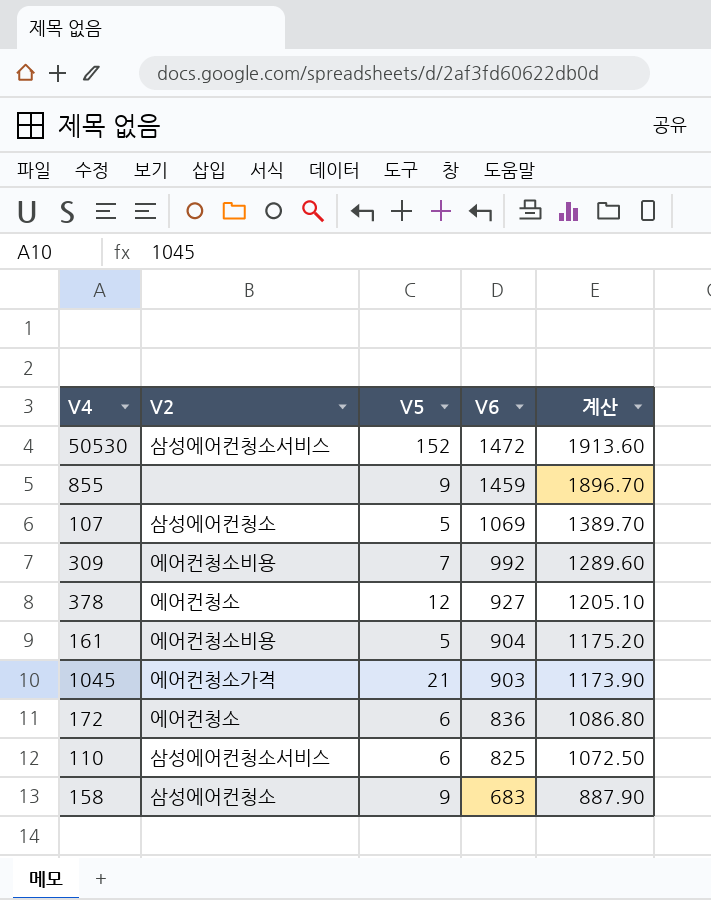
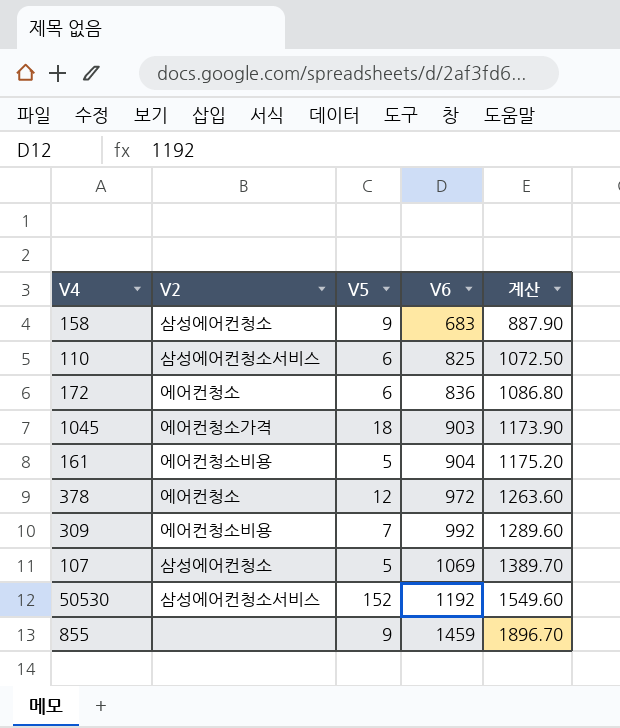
row order: V6 descending -> V6 ascending
1045 | V5: 21 -> 18
378 | V6: 927 -> 972
378 | 계산: 1205.10 -> 1263.60
50530 | V6: 1472 -> 1192
50530 | 계산: 1913.60 -> 1549.60

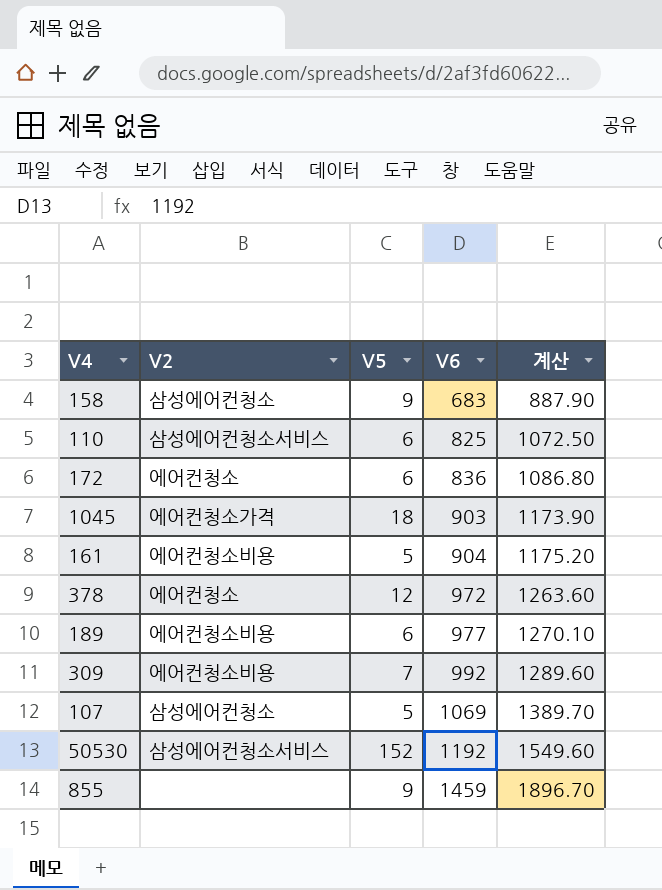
row 189: none -> 에어컨청소비용 | 6 | 977 | 1270.10

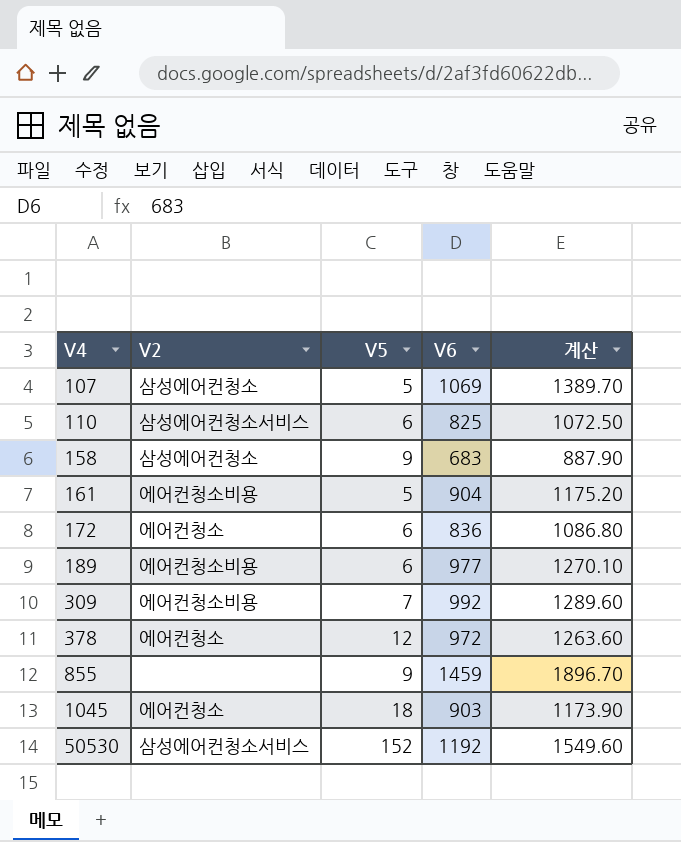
row order: V6 ascending -> V4 ascending
1045 | V2: 에어컨청소가격 -> 에어컨청소

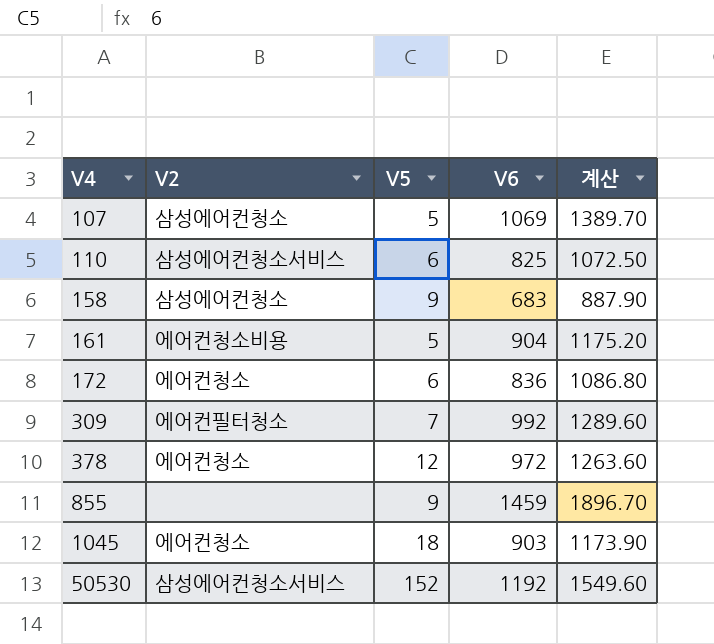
row 189: 에어컨청소비용 | 6 | 977 | 1270.10 -> none
309 | V2: 에어컨청소비용 -> 에어컨필터청소

